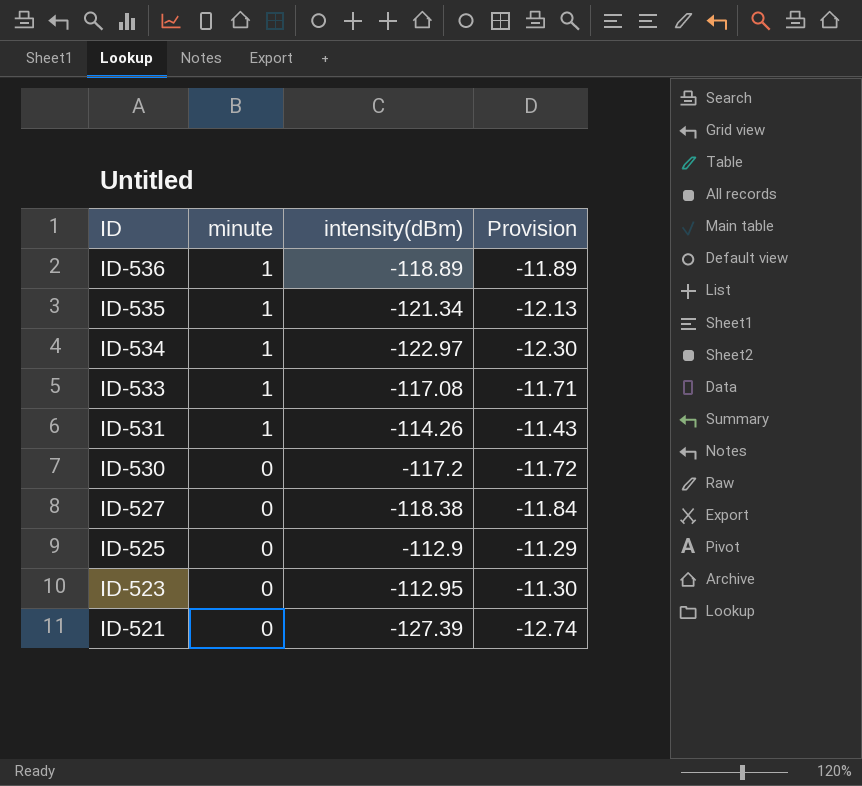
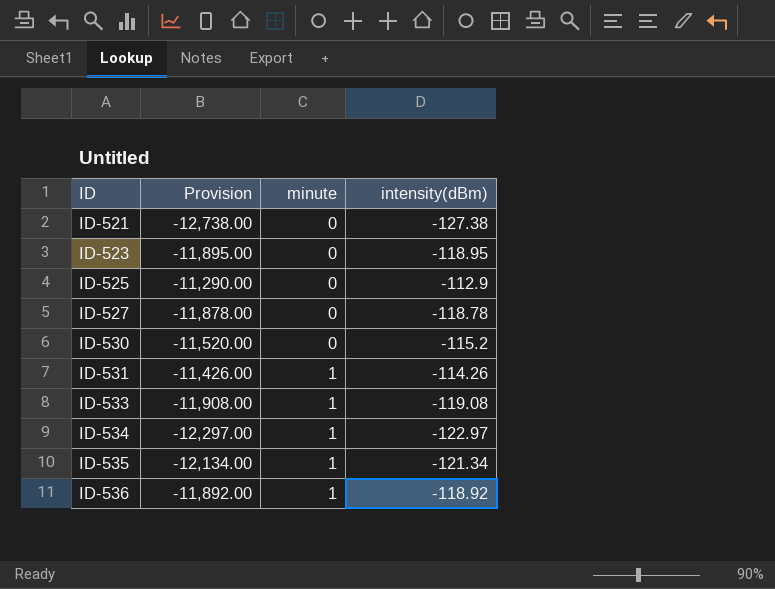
row order: ID descending -> ID ascending
column Provision | formula: [intensity(dBm)] * 0.1 -> [intensity(dBm)] * 100
column Provision | position: 4 -> 2
ID-521 | intensity(dBm): -127.39 -> -127.38
ID-523 | intensity(dBm): -112.95 -> -118.95
ID-527 | intensity(dBm): -118.38 -> -118.78
ID-530 | intensity(dBm): -117.2 -> -115.2
ID-533 | intensity(dBm): -117.08 -> -119.08
ID-536 | intensity(dBm): -118.89 -> -118.92

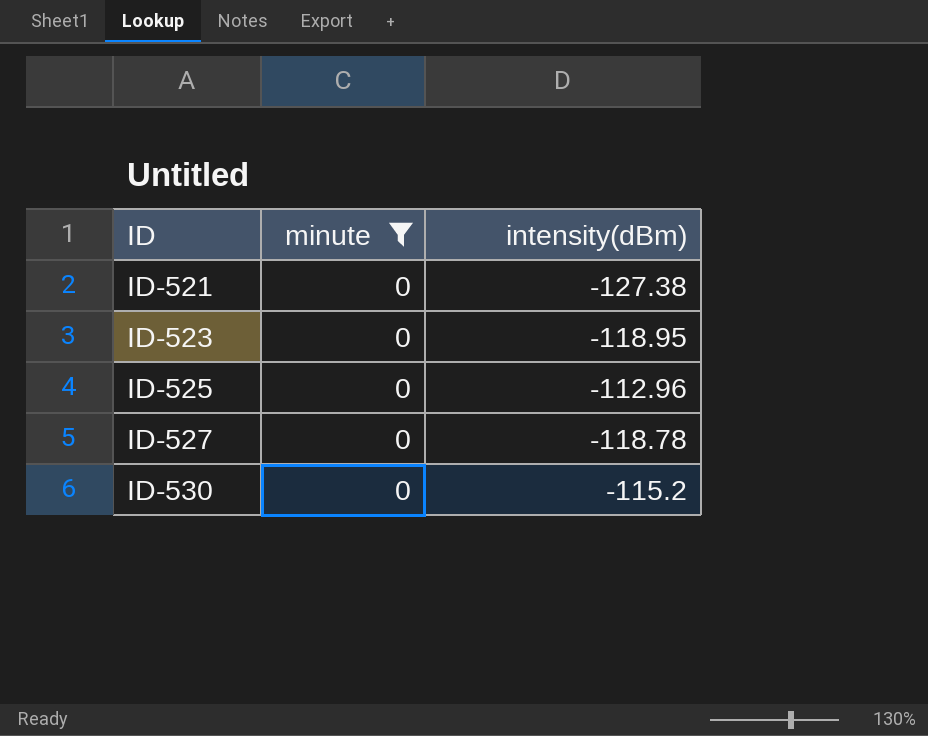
filter: none -> minute = 0
column Provision | formula: [intensity(dBm)] * 100 -> none
ID-525 | intensity(dBm): -112.9 -> -112.96

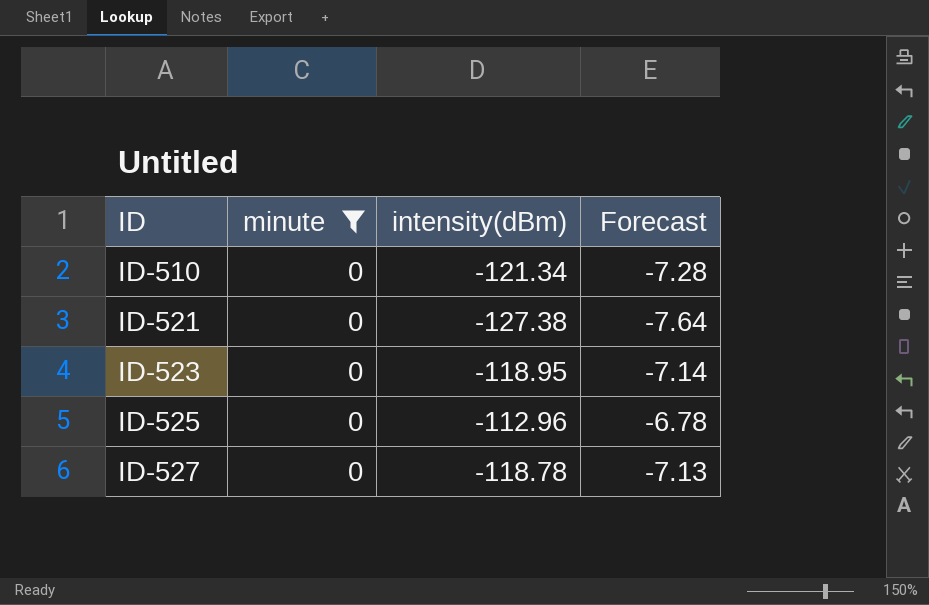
column Forecast | formula: none -> [intensity(dBm)] * 0.06
row ID-530: 0 | -115.2 -> none
row ID-510: none -> 0 | -121.34 | -7.28

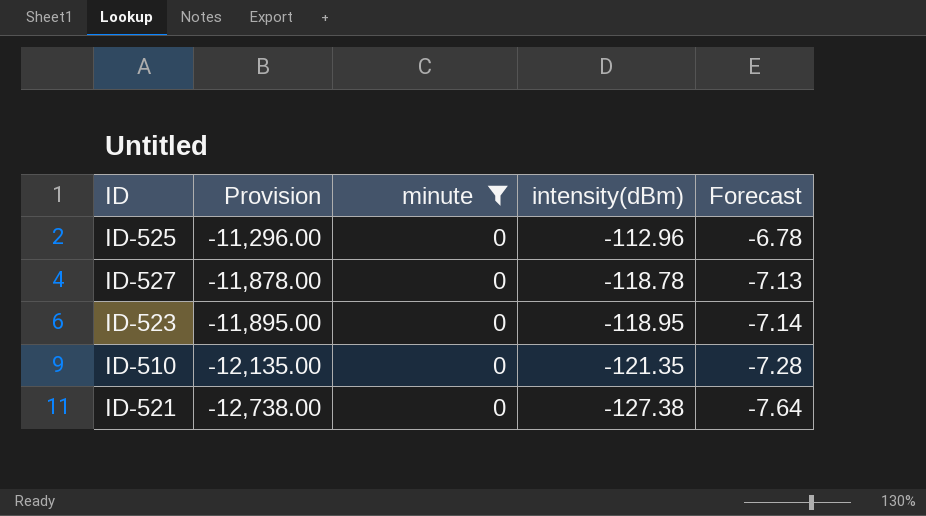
row order: ID ascending -> Provision descending
column Provision | formula: none -> [intensity(dBm)] * 100
ID-510 | intensity(dBm): -121.34 -> -121.35

